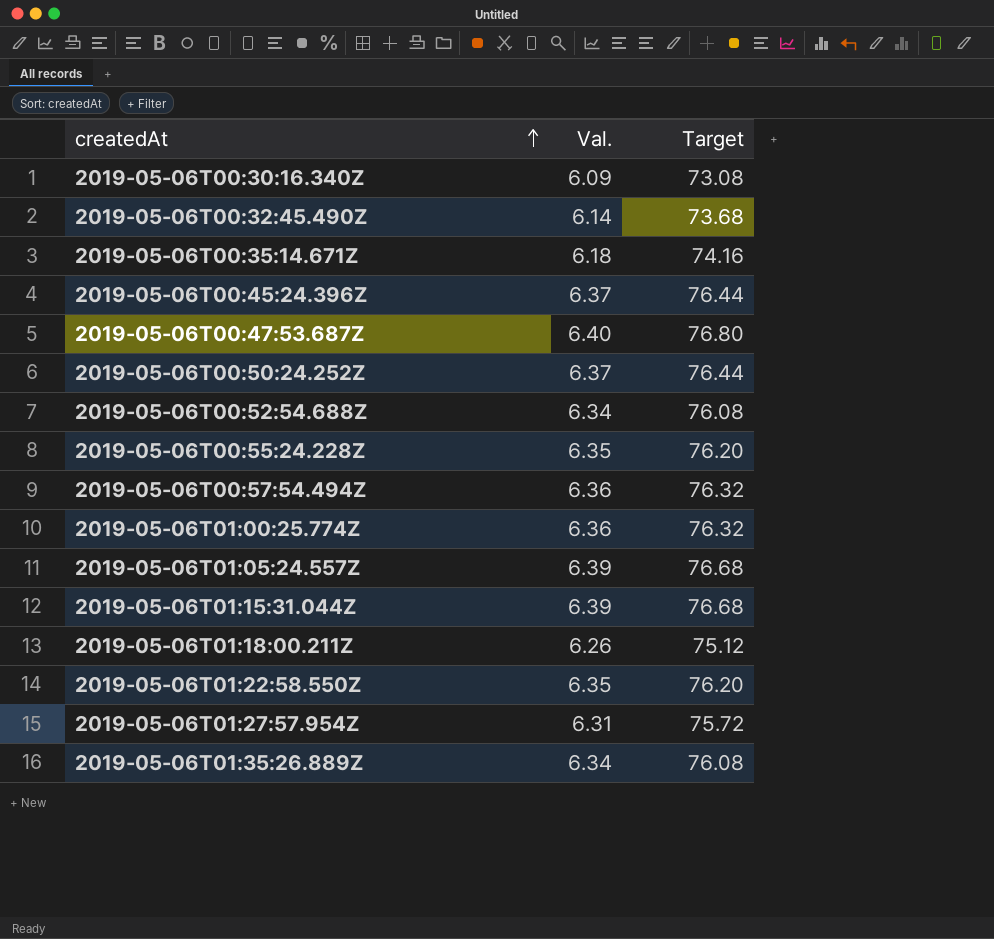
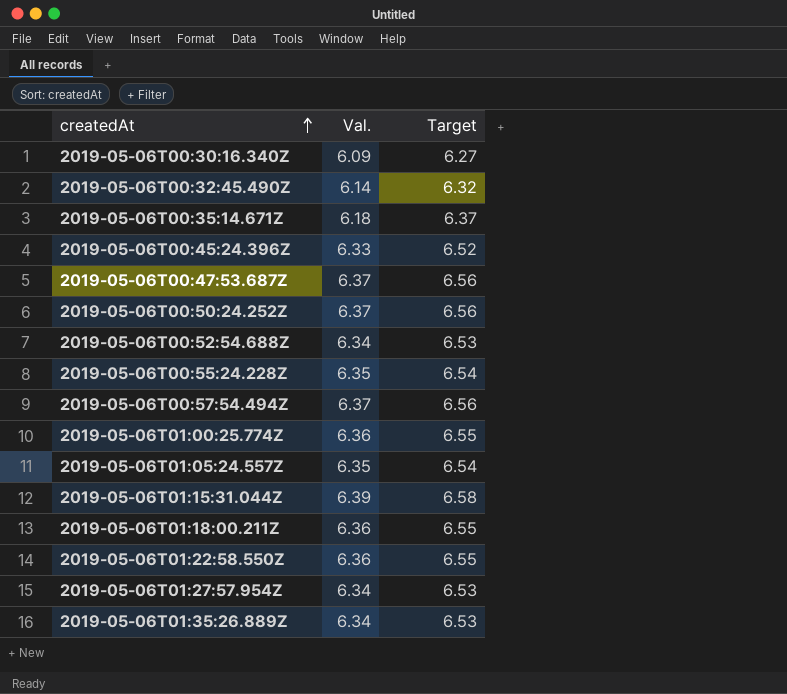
column Target | formula: [Val.] * 12 -> [Val.] * 1.03
2019-05-06T00:45:24.396Z | Val.: 6.37 -> 6.33
2019-05-06T00:47:53.687Z | Val.: 6.40 -> 6.37
2019-05-06T00:57:54.494Z | Val.: 6.36 -> 6.37
2019-05-06T01:05:24.557Z | Val.: 6.39 -> 6.35
2019-05-06T01:18:00.211Z | Val.: 6.26 -> 6.36
2019-05-06T01:22:58.550Z | Val.: 6.35 -> 6.36
2019-05-06T01:27:57.954Z | Val.: 6.31 -> 6.34

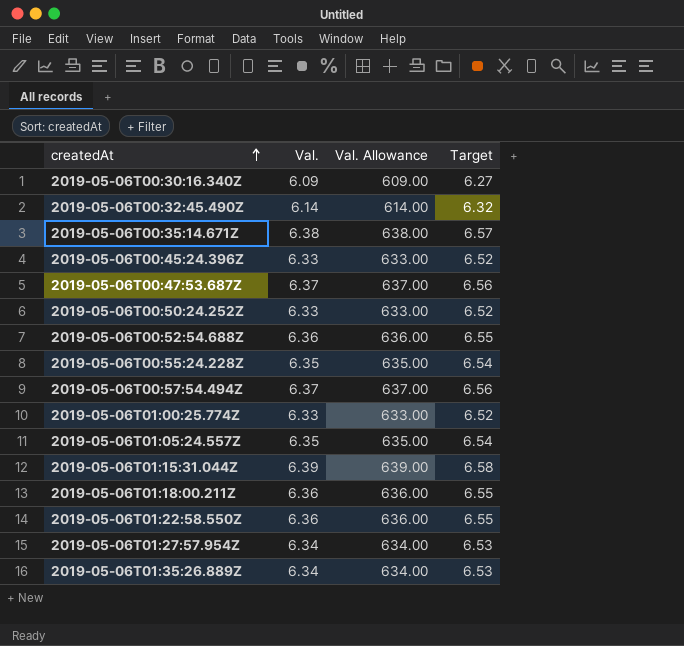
column Val. Allowance | formula: none -> [Val.] * 100
2019-05-06T00:35:14.671Z | Val.: 6.18 -> 6.38
2019-05-06T00:35:14.671Z | Target: 6.37 -> 6.57
2019-05-06T00:50:24.252Z | Val.: 6.37 -> 6.33
2019-05-06T00:50:24.252Z | Target: 6.56 -> 6.52
2019-05-06T00:52:54.688Z | Val.: 6.34 -> 6.36
2019-05-06T00:52:54.688Z | Target: 6.53 -> 6.55
2019-05-06T01:00:25.774Z | Val.: 6.36 -> 6.33
2019-05-06T01:00:25.774Z | Target: 6.55 -> 6.52

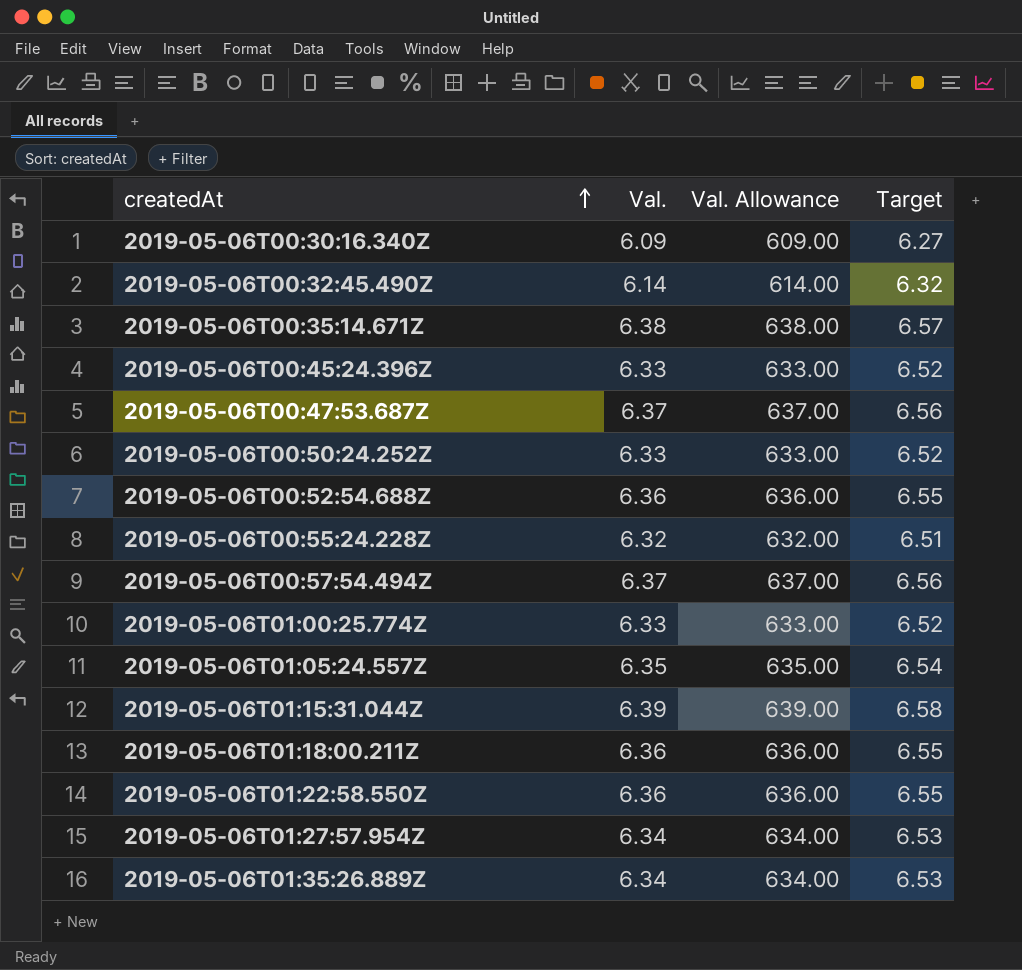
2019-05-06T00:55:24.228Z | Val.: 6.35 -> 6.32
2019-05-06T00:55:24.228Z | Val. Allowance: 635.00 -> 632.00
2019-05-06T00:55:24.228Z | Target: 6.54 -> 6.51

